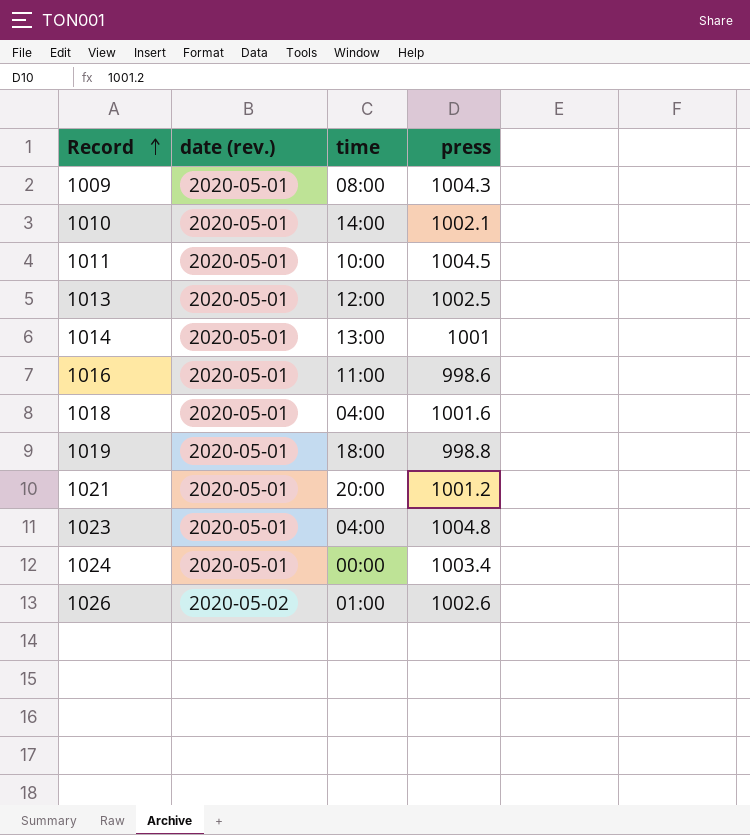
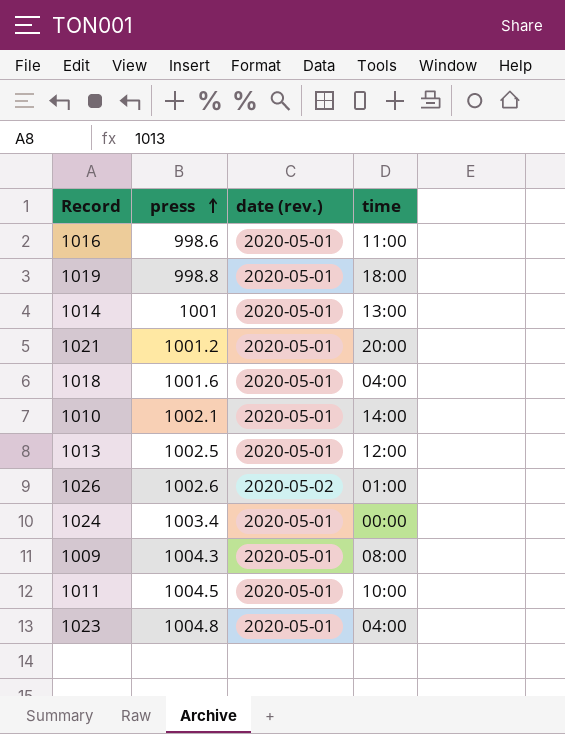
row order: Record ascending -> press ascending
column press | position: 4 -> 2

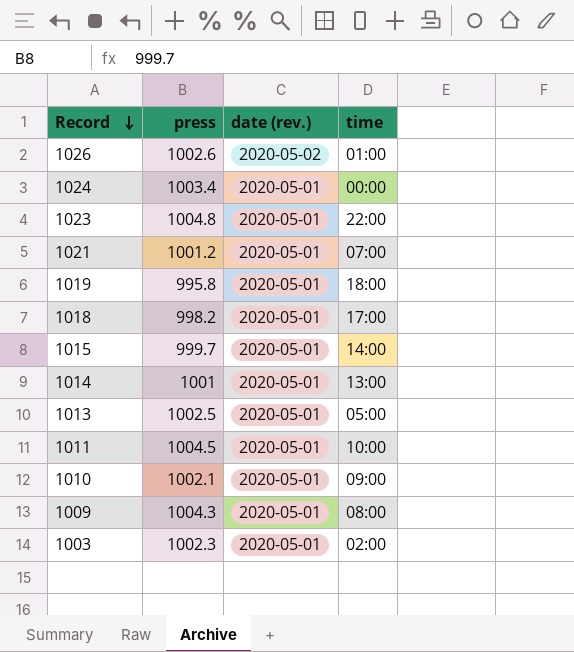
row order: press ascending -> Record descending
row 1016: 998.6 | 2020-05-01 | 11:00 -> none
1023 | time: 04:00 -> 22:00
1021 | time: 20:00 -> 07:00
1019 | press: 998.8 -> 995.8
1018 | press: 1001.6 -> 998.2
1018 | time: 04:00 -> 17:00
row 1015: none -> 999.7 | 2020-05-01 | 14:00
1013 | time: 12:00 -> 05:00
1010 | time: 14:00 -> 09:00
row 1003: none -> 1002.3 | 2020-05-01 | 02:00

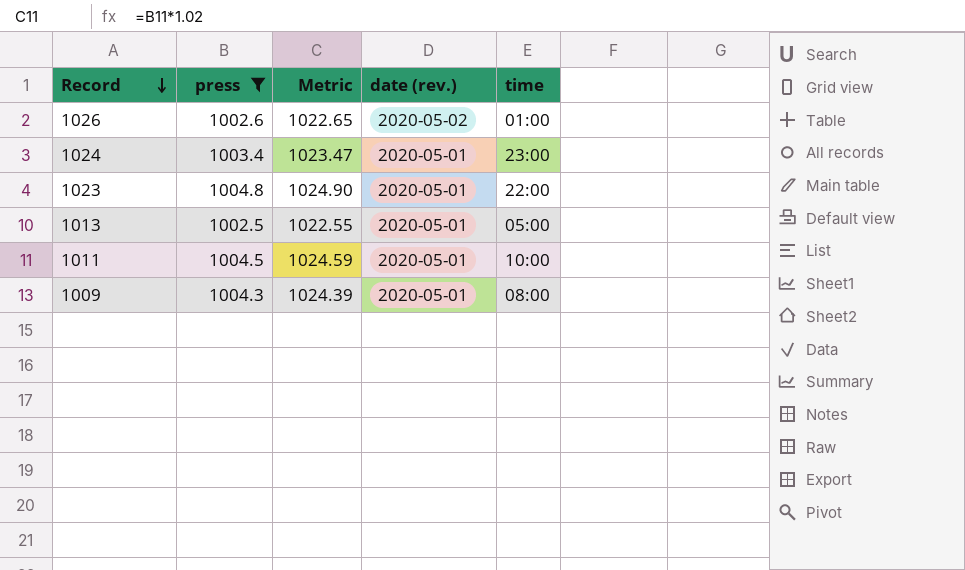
filter: none -> press >= 1002.5
column Metric | formula: none -> [press] * 1.02
1024 | time: 00:00 -> 23:00

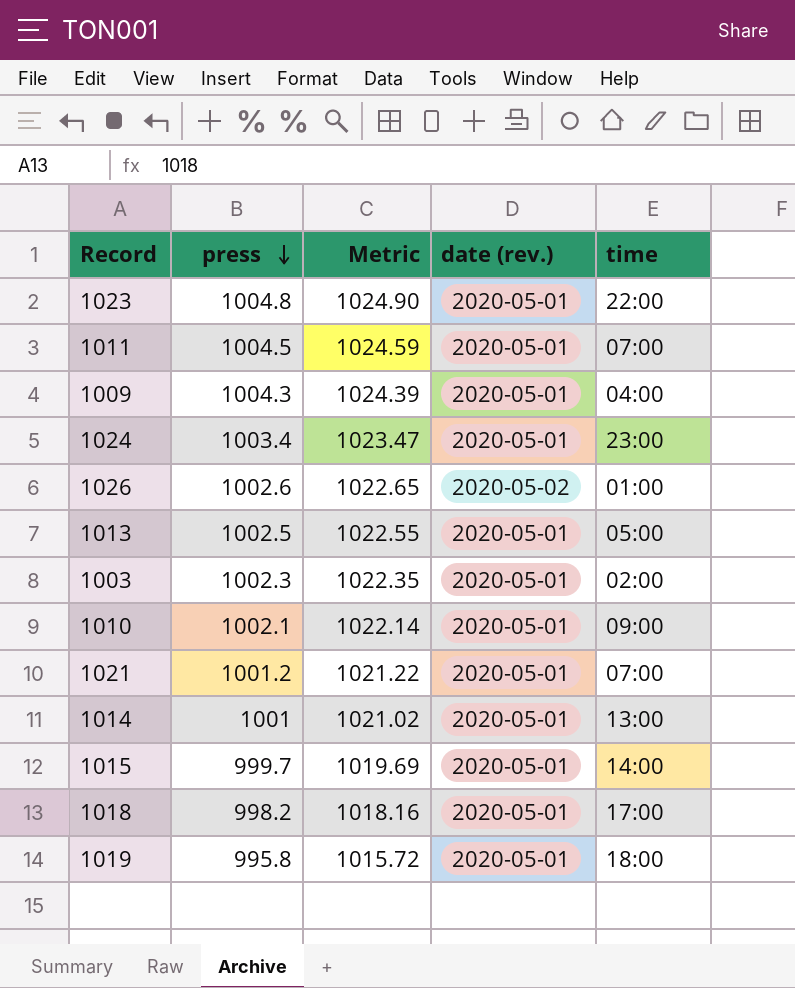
filter: press >= 1002.5 -> none
row order: Record descending -> press descending
1011 | time: 10:00 -> 07:00
1009 | time: 08:00 -> 04:00

